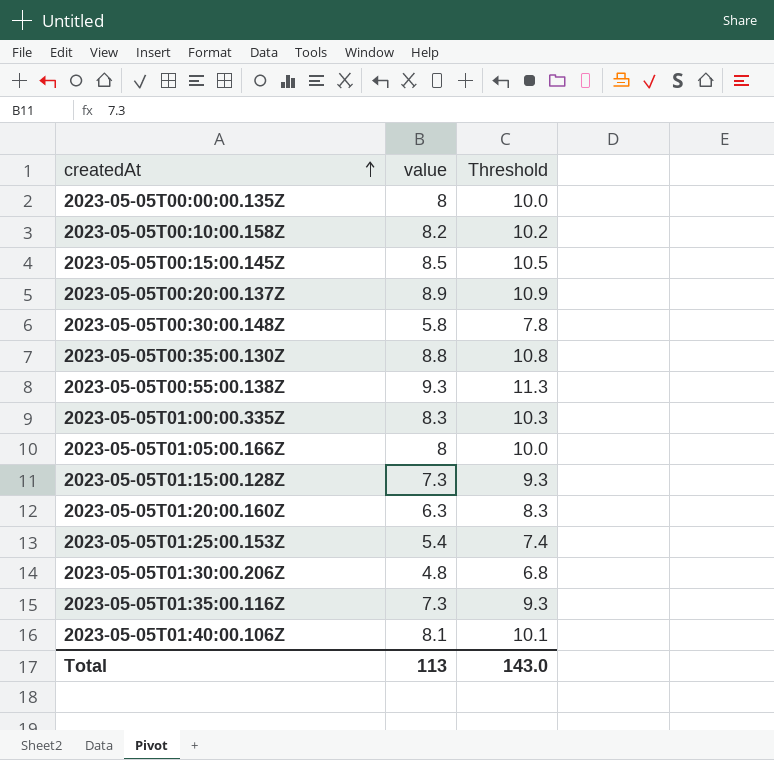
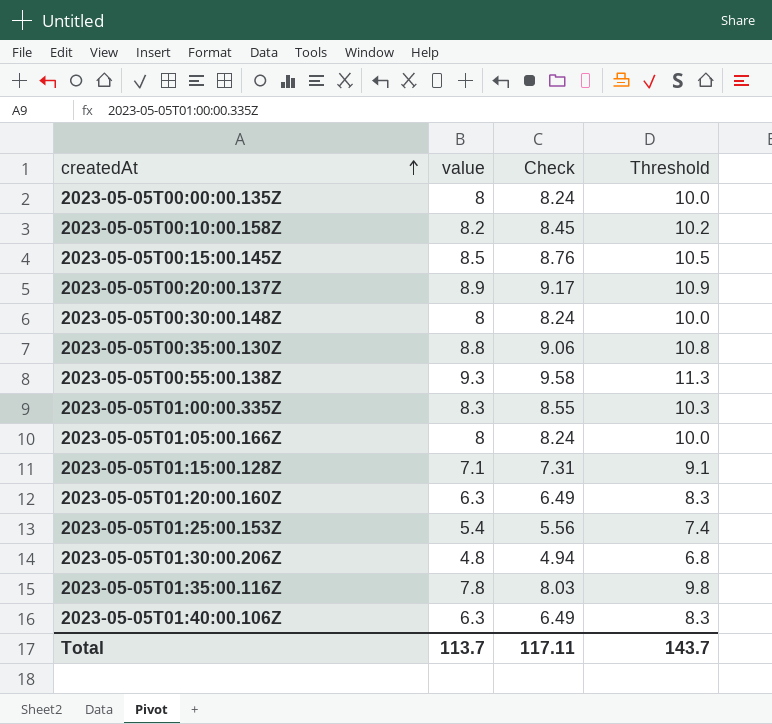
column Check | formula: none -> [value] * 1.03
2023-05-05T00:30:00.148Z | value: 5.8 -> 8
2023-05-05T00:30:00.148Z | Threshold: 7.8 -> 10.0
2023-05-05T01:15:00.128Z | value: 7.3 -> 7.1
2023-05-05T01:15:00.128Z | Threshold: 9.3 -> 9.1
2023-05-05T01:35:00.116Z | value: 7.3 -> 7.8
2023-05-05T01:35:00.116Z | Threshold: 9.3 -> 9.8
2023-05-05T01:40:00.106Z | value: 8.1 -> 6.3
2023-05-05T01:40:00.106Z | Threshold: 10.1 -> 8.3
Total | value: 113 -> 113.7
Total | Threshold: 143.0 -> 143.7

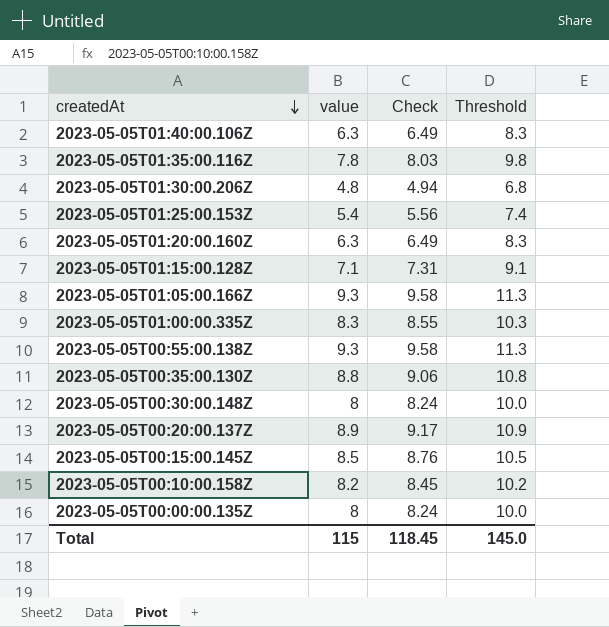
row order: createdAt ascending -> createdAt descending
2023-05-05T01:05:00.166Z | value: 8 -> 9.3
2023-05-05T01:05:00.166Z | Check: 8.24 -> 9.58
2023-05-05T01:05:00.166Z | Threshold: 10.0 -> 11.3
Total | value: 113.7 -> 115
Total | Check: 117.11 -> 118.45
Total | Threshold: 143.7 -> 145.0

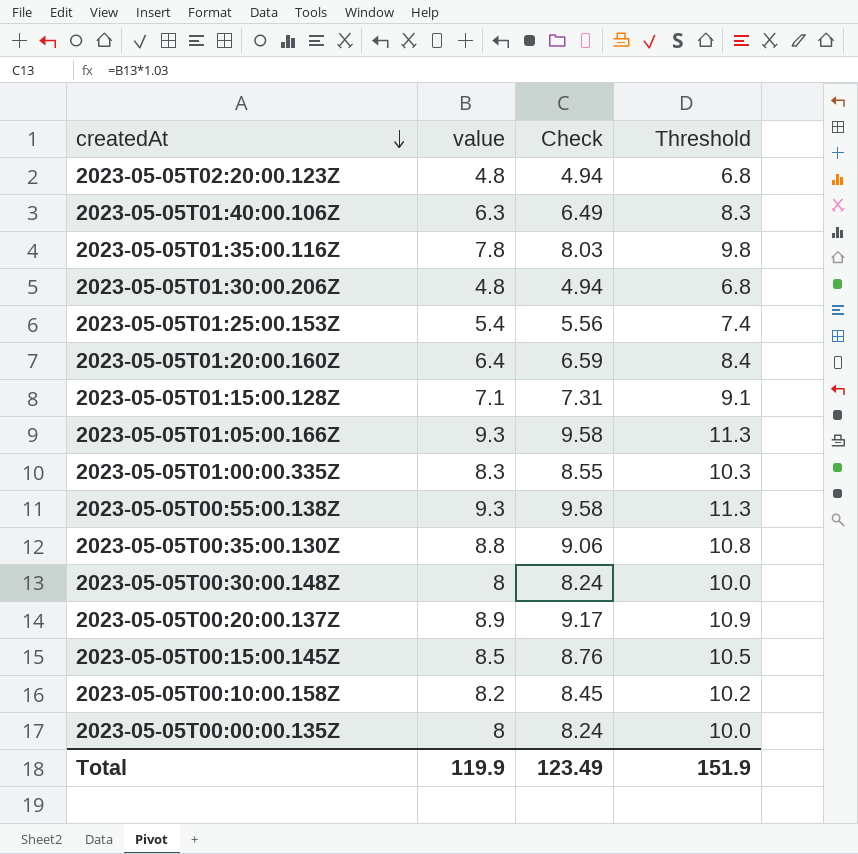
row 2023-05-05T02:20:00.123Z: none -> 4.8 | 4.94 | 6.8
2023-05-05T01:20:00.160Z | value: 6.3 -> 6.4
2023-05-05T01:20:00.160Z | Check: 6.49 -> 6.59
2023-05-05T01:20:00.160Z | Threshold: 8.3 -> 8.4
Total | value: 115 -> 119.9
Total | Check: 118.45 -> 123.49
Total | Threshold: 145.0 -> 151.9

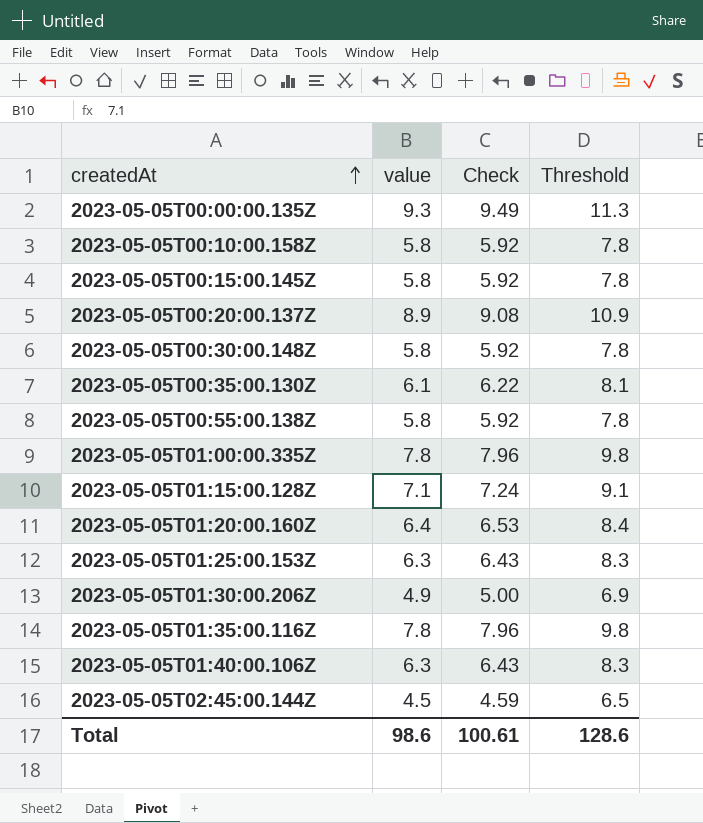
row order: createdAt descending -> createdAt ascending
column Check | formula: [value] * 1.03 -> [value] * 1.02
row 2023-05-05T02:20:00.123Z: 4.8 | 4.94 | 6.8 -> none
row 2023-05-05T01:05:00.166Z: 9.3 | 9.58 | 11.3 -> none
2023-05-05T00:00:00.135Z | value: 8 -> 9.3
2023-05-05T00:00:00.135Z | Threshold: 10.0 -> 11.3
2023-05-05T00:10:00.158Z | value: 8.2 -> 5.8
2023-05-05T00:10:00.158Z | Threshold: 10.2 -> 7.8
2023-05-05T00:15:00.145Z | value: 8.5 -> 5.8
2023-05-05T00:15:00.145Z | Threshold: 10.5 -> 7.8
2023-05-05T00:30:00.148Z | value: 8 -> 5.8
2023-05-05T00:30:00.148Z | Threshold: 10.0 -> 7.8
2023-05-05T00:35:00.130Z | value: 8.8 -> 6.1
2023-05-05T00:35:00.130Z | Threshold: 10.8 -> 8.1
2023-05-05T00:55:00.138Z | value: 9.3 -> 5.8
2023-05-05T00:55:00.138Z | Threshold: 11.3 -> 7.8
2023-05-05T01:00:00.335Z | value: 8.3 -> 7.8
2023-05-05T01:00:00.335Z | Threshold: 10.3 -> 9.8
2023-05-05T01:25:00.153Z | value: 5.4 -> 6.3
2023-05-05T01:25:00.153Z | Threshold: 7.4 -> 8.3
2023-05-05T01:30:00.206Z | value: 4.8 -> 4.9
2023-05-05T01:30:00.206Z | Threshold: 6.8 -> 6.9
row 2023-05-05T02:45:00.144Z: none -> 4.5 | 4.59 | 6.5
Total | value: 119.9 -> 98.6
Total | Check: 123.49 -> 100.61
Total | Threshold: 151.9 -> 128.6

